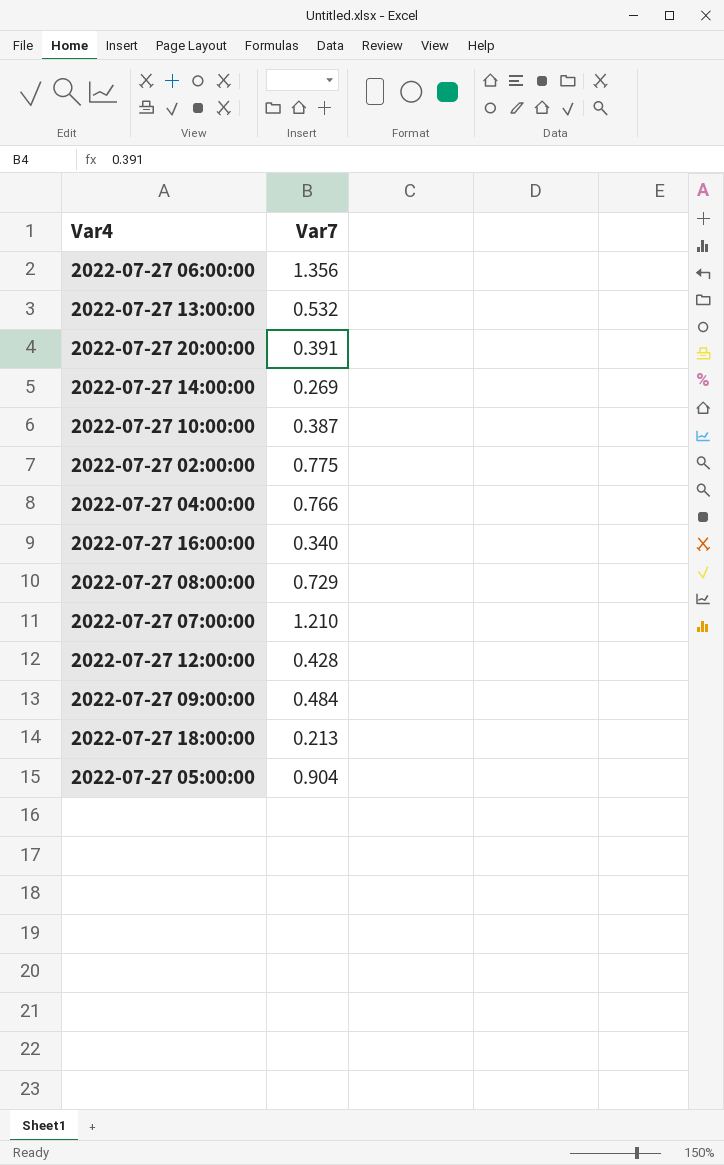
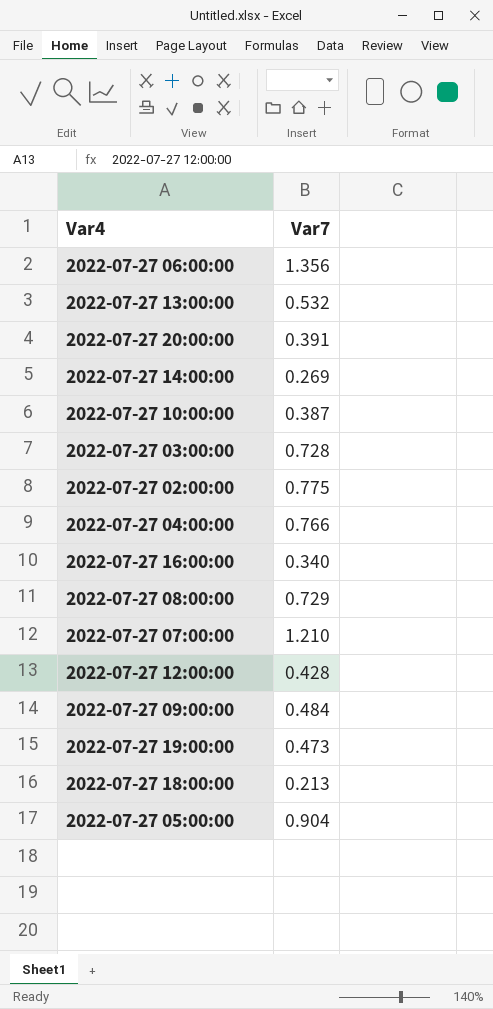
row 2022-07-27 03:00:00: none -> 0.728
row 2022-07-27 19:00:00: none -> 0.473

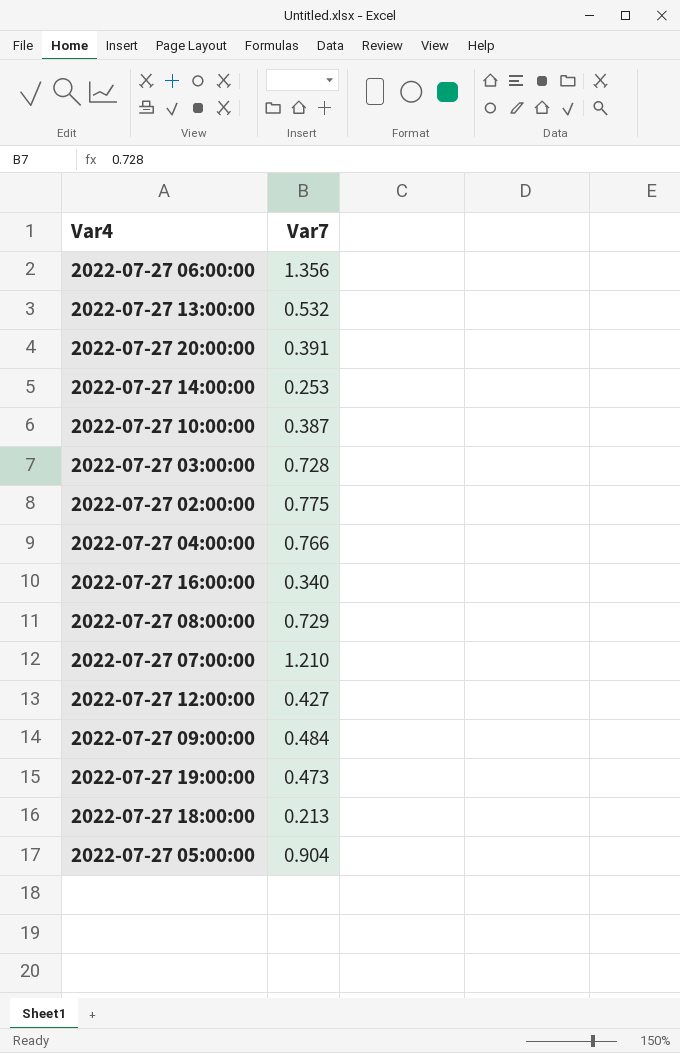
2022-07-27 14:00:00 | Var7: 0.269 -> 0.253
2022-07-27 12:00:00 | Var7: 0.428 -> 0.427

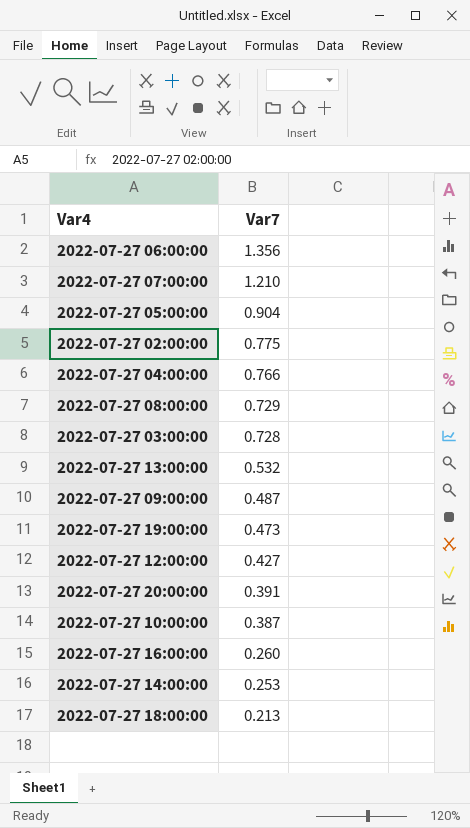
row order: none -> Var7 descending
2022-07-27 09:00:00 | Var7: 0.484 -> 0.487
2022-07-27 16:00:00 | Var7: 0.340 -> 0.260

